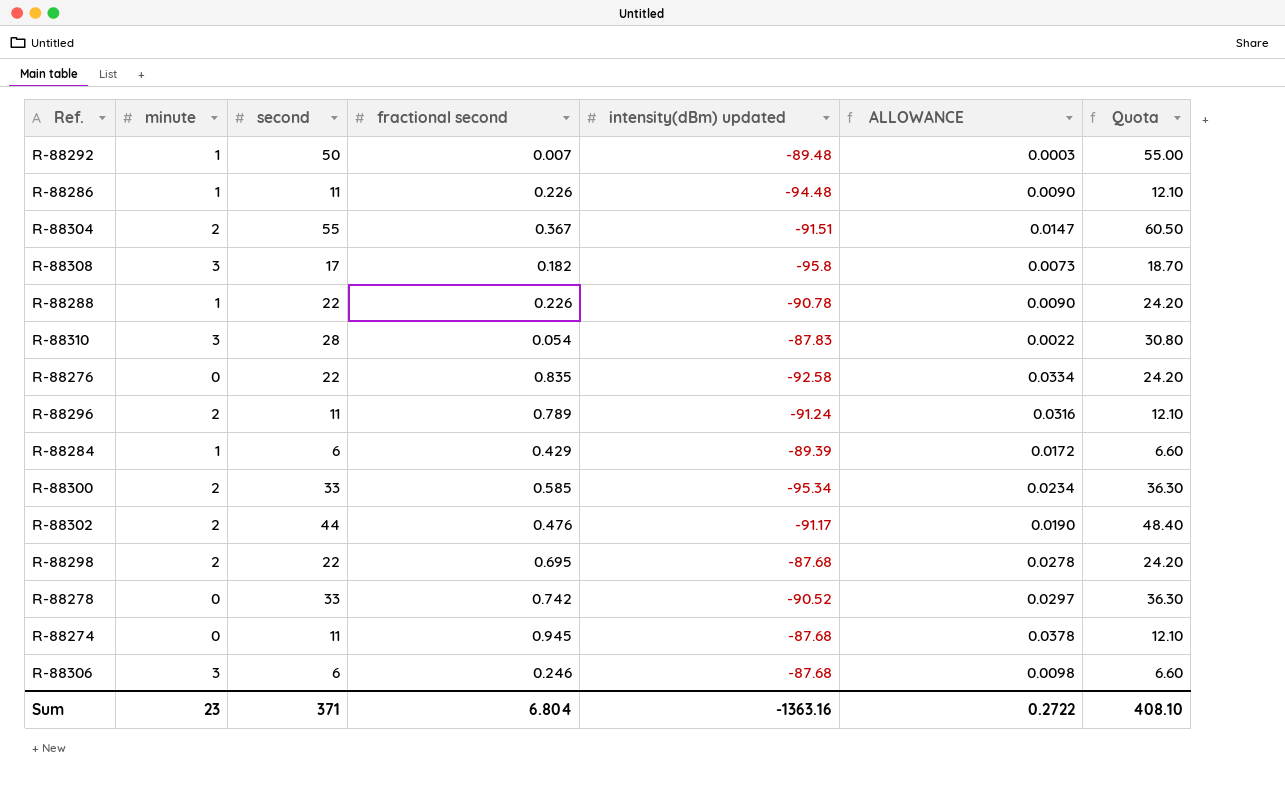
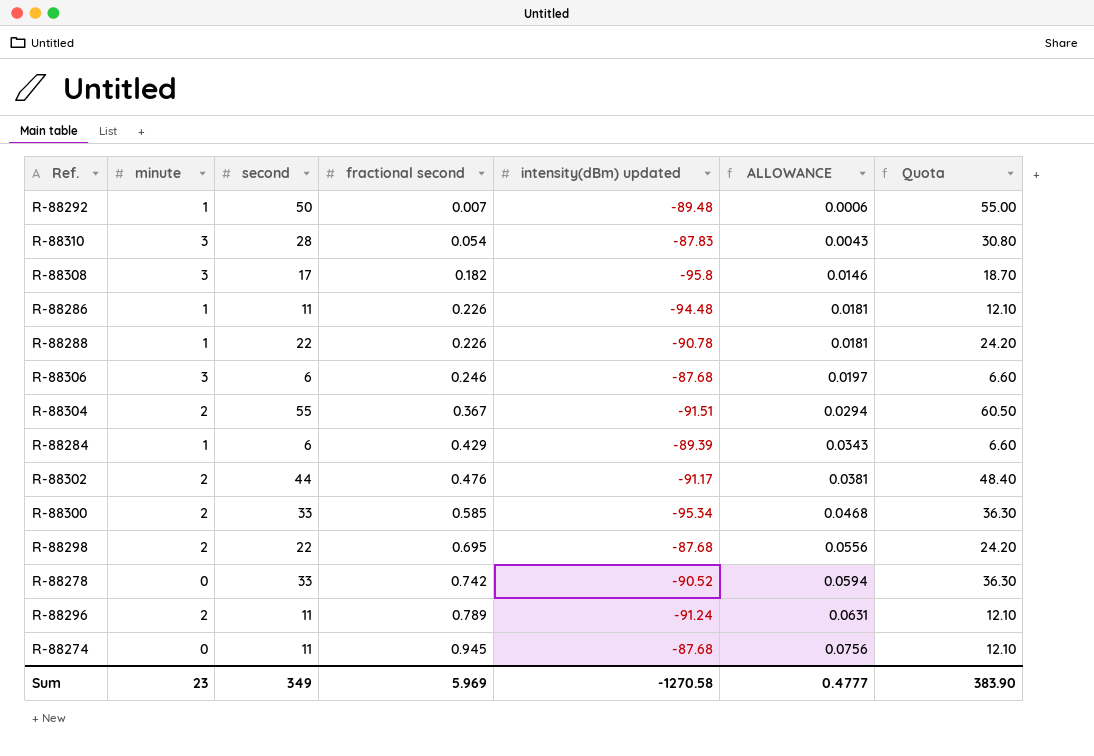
row order: none -> fractional second ascending
column ALLOWANCE | formula: [fractional second] * 0.04 -> [fractional second] * 0.08
row R-88276: 0 | 22 | 0.835 | -92.58 | 0.0334 | 24.20 -> none
Sum | second: 371 -> 349
Sum | fractional second: 6.804 -> 5.969
Sum | intensity(dBm) updated: -1363.16 -> -1270.58
Sum | ALLOWANCE: 0.2722 -> 0.4777
Sum | Quota: 408.10 -> 383.90

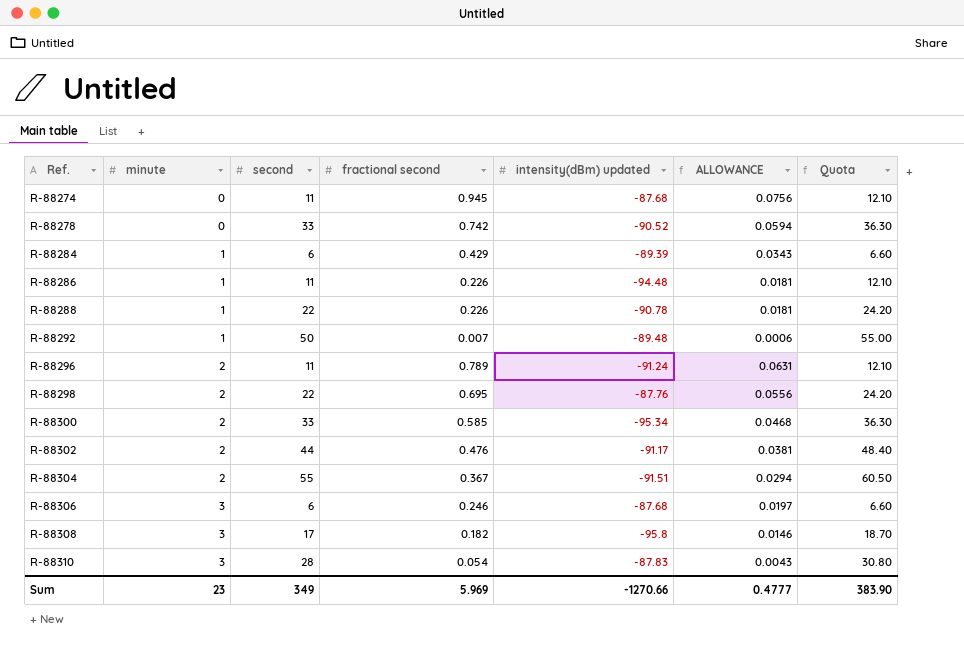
row order: fractional second ascending -> Ref. ascending
R-88298 | intensity(dBm) updated: -87.68 -> -87.76
Sum | intensity(dBm) updated: -1270.58 -> -1270.66

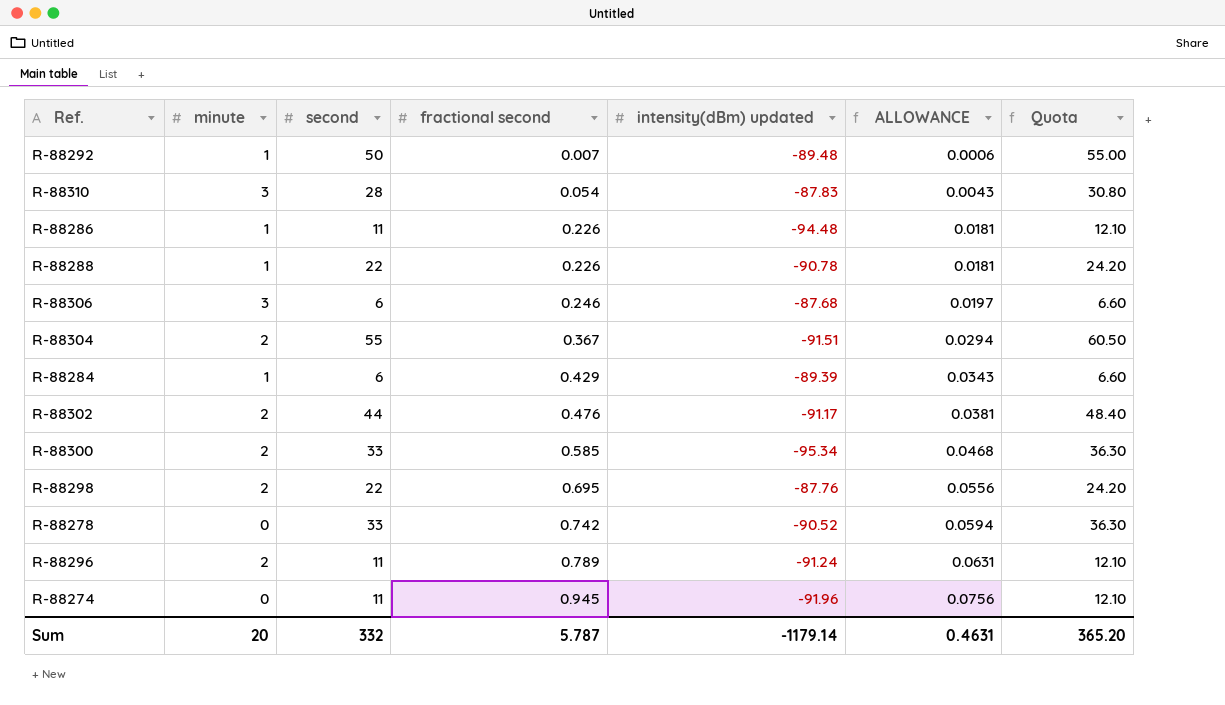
row order: Ref. ascending -> fractional second ascending
row R-88308: 3 | 17 | 0.182 | -95.8 | 0.0146 | 18.70 -> none
R-88274 | intensity(dBm) updated: -87.68 -> -91.96
Sum | minute: 23 -> 20
Sum | second: 349 -> 332
Sum | fractional second: 5.969 -> 5.787
Sum | intensity(dBm) updated: -1270.66 -> -1179.14
Sum | ALLOWANCE: 0.4777 -> 0.4631
Sum | Quota: 383.90 -> 365.20

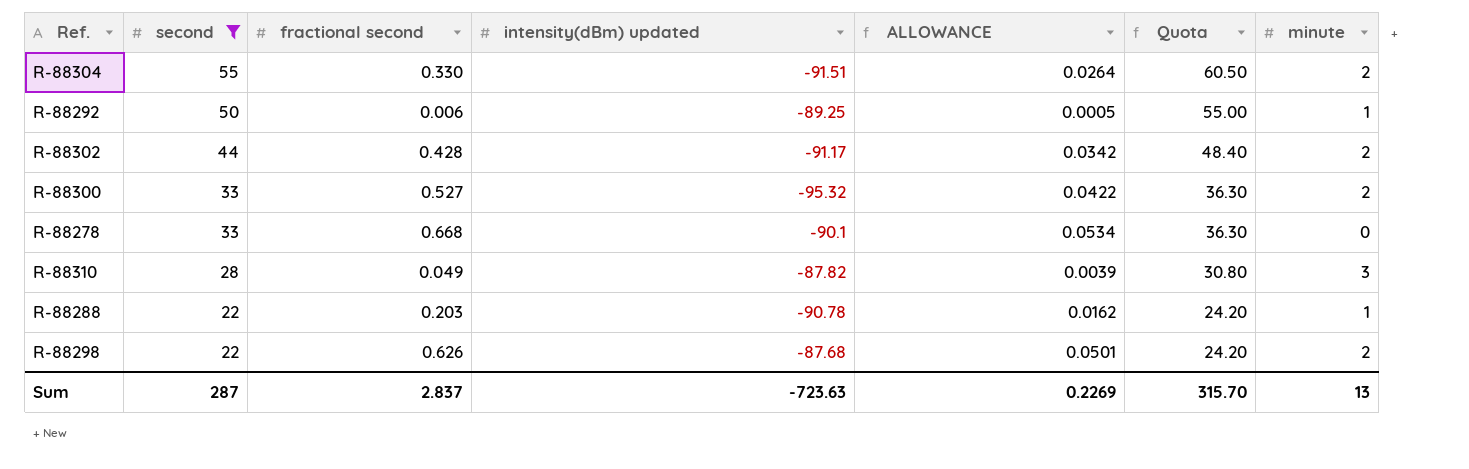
filter: none -> second >= 22
row order: fractional second ascending -> second descending
column minute | position: 2 -> 7
R-88304 | fractional second: 0.367 -> 0.330
R-88304 | ALLOWANCE: 0.0294 -> 0.0264
R-88292 | fractional second: 0.007 -> 0.006
R-88292 | intensity(dBm) updated: -89.48 -> -89.25
R-88292 | ALLOWANCE: 0.0006 -> 0.0005
R-88302 | fractional second: 0.476 -> 0.428
R-88302 | ALLOWANCE: 0.0381 -> 0.0342
R-88300 | fractional second: 0.585 -> 0.527
R-88300 | intensity(dBm) updated: -95.34 -> -95.32
R-88300 | ALLOWANCE: 0.0468 -> 0.0422
R-88278 | fractional second: 0.742 -> 0.668
R-88278 | intensity(dBm) updated: -90.52 -> -90.1
R-88278 | ALLOWANCE: 0.0594 -> 0.0534
R-88310 | fractional second: 0.054 -> 0.049
R-88310 | intensity(dBm) updated: -87.83 -> -87.82
R-88310 | ALLOWANCE: 0.0043 -> 0.0039
R-88288 | fractional second: 0.226 -> 0.203
R-88288 | ALLOWANCE: 0.0181 -> 0.0162
R-88298 | fractional second: 0.695 -> 0.626
R-88298 | intensity(dBm) updated: -87.76 -> -87.68
R-88298 | ALLOWANCE: 0.0556 -> 0.0501
Sum | second: 332 -> 287
Sum | fractional second: 5.787 -> 2.837
Sum | intensity(dBm) updated: -1179.14 -> -723.63
Sum | ALLOWANCE: 0.4631 -> 0.2269
Sum | Quota: 365.20 -> 315.70
Sum | minute: 20 -> 13

